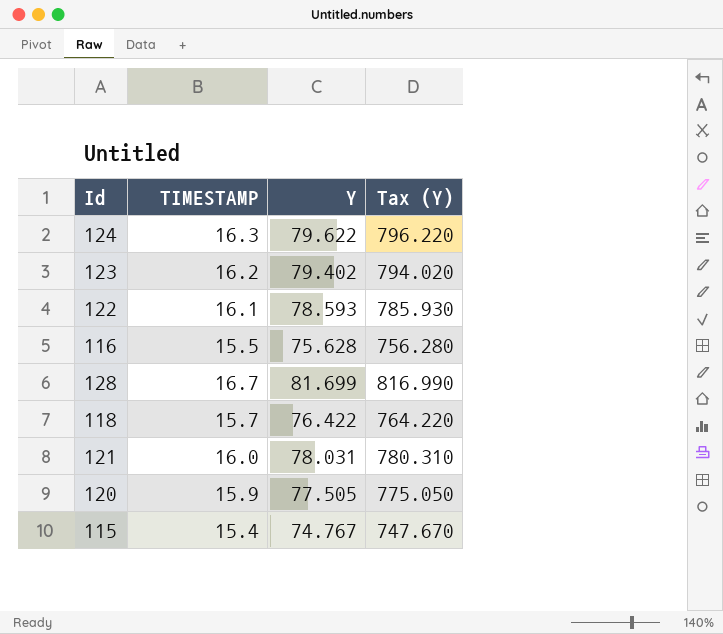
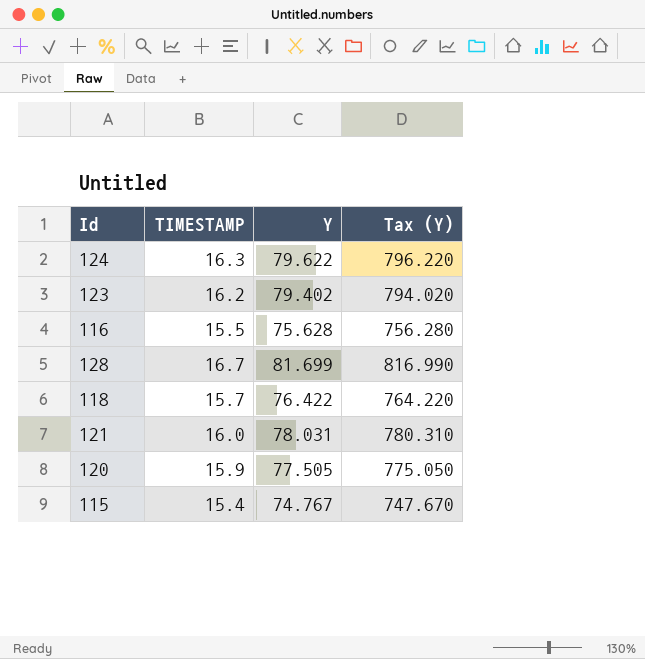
row 122: 16.1 | 78.593 | 785.930 -> none

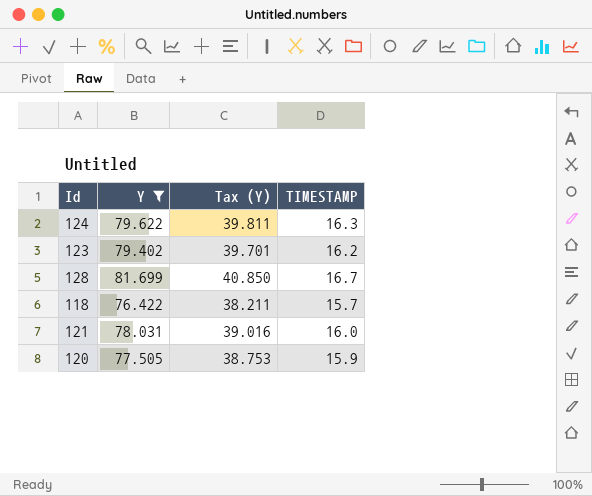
filter: none -> Y >= 76.422
column Tax (Y) | formula: [Y] * 10 -> [Y] * 0.5
column TIMESTAMP | position: 2 -> 4

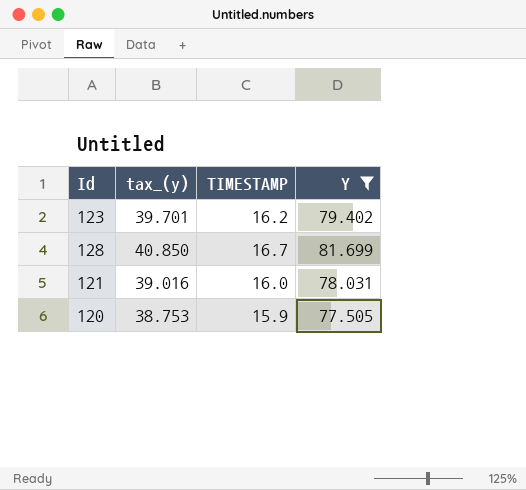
column name: Tax (Y) -> tax_(y)
column Y | position: 2 -> 4
row 124: 79.622 | 39.811 | 16.3 -> none
row 118: 76.422 | 38.211 | 15.7 -> none

